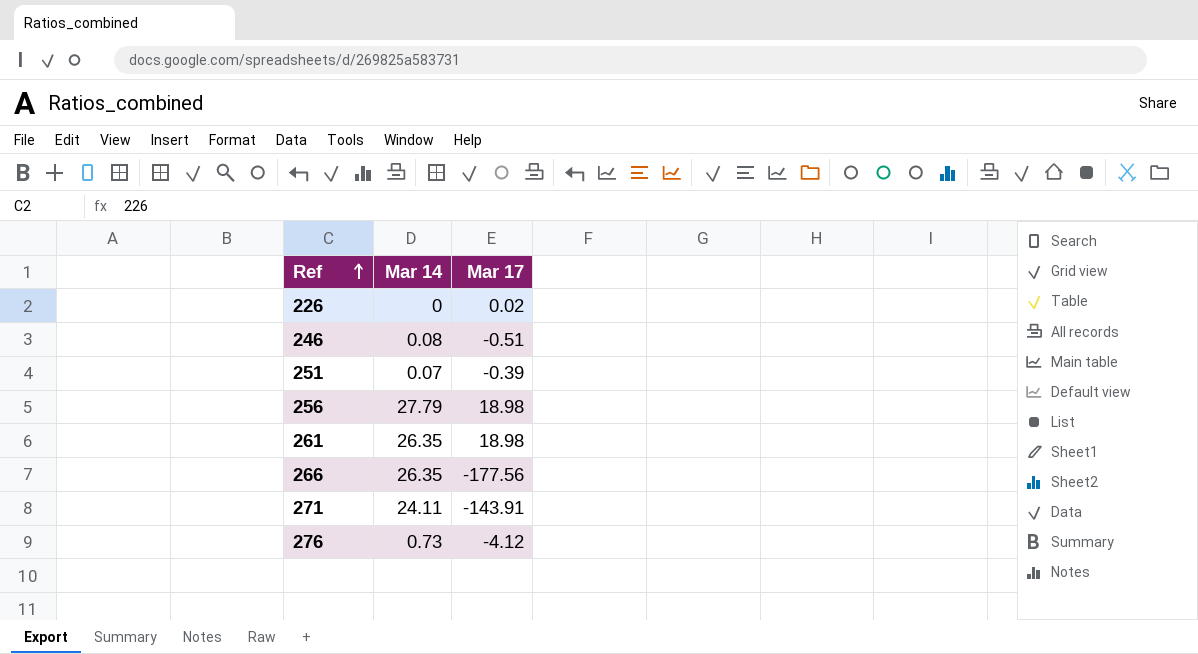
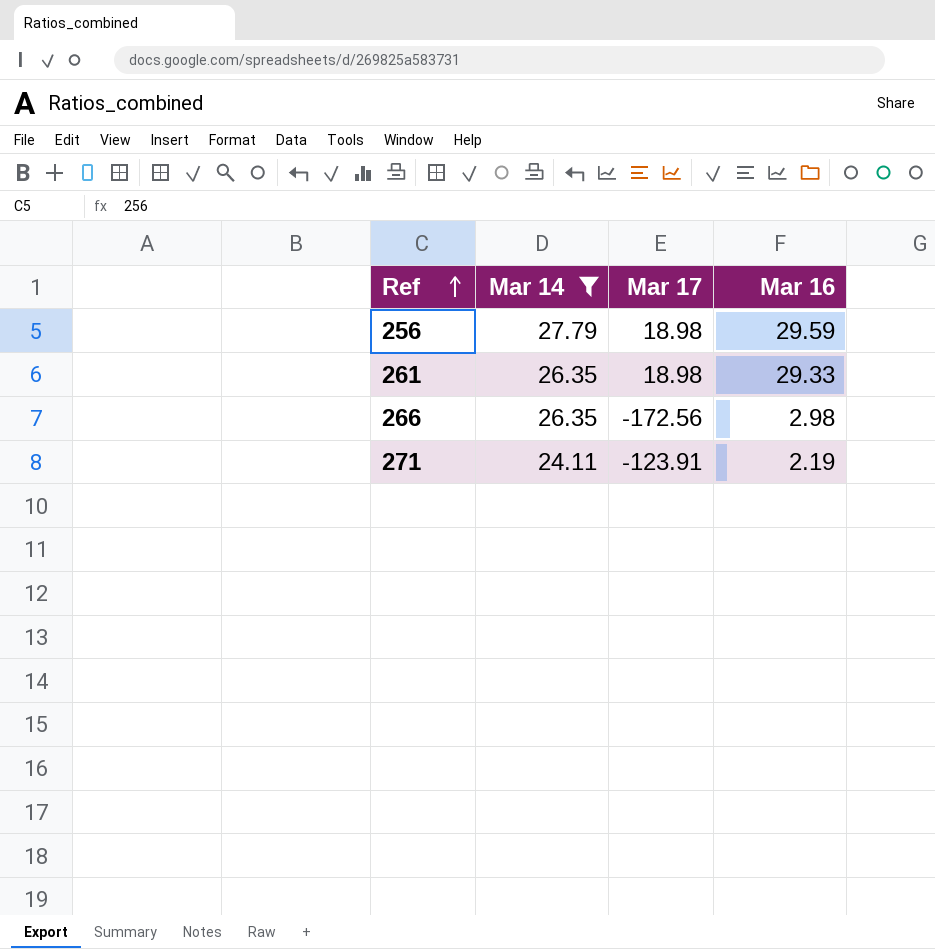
filter: none -> Mar 14 >= 24.11
column Mar 16 | position: none -> 4
266 | Mar 17: -177.56 -> -172.56
271 | Mar 17: -143.91 -> -123.91

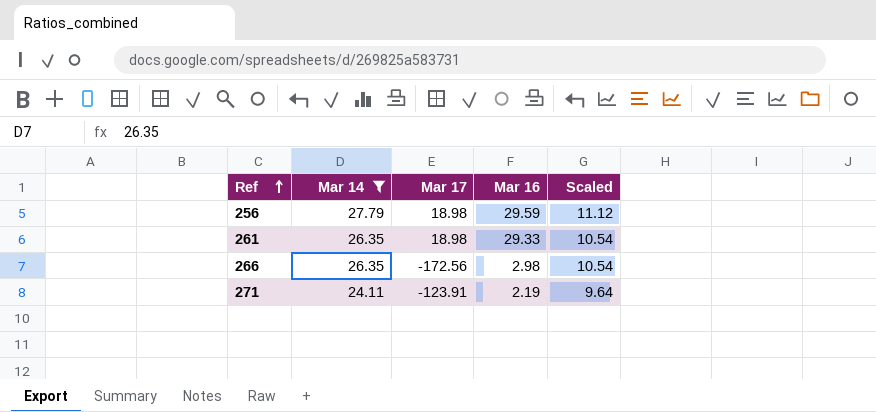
column Scaled | formula: none -> [Mar 14] * 0.4

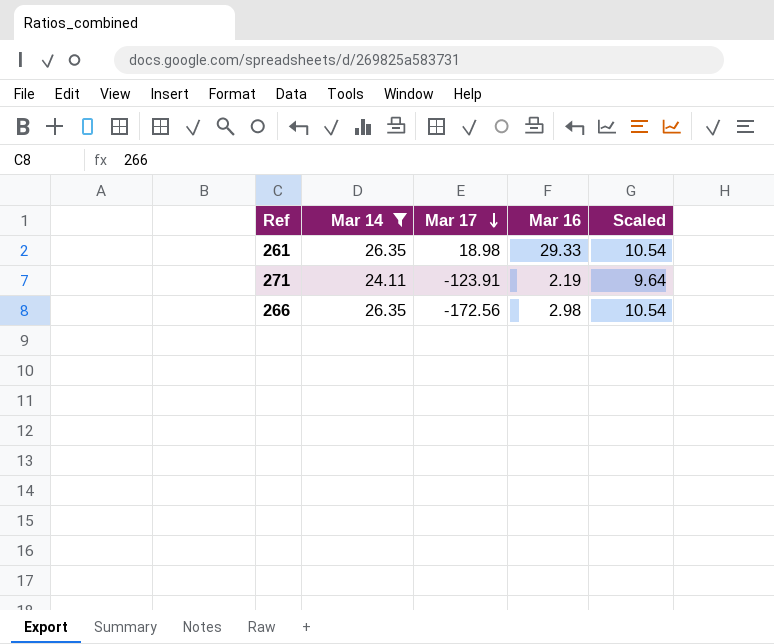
row order: Ref ascending -> Mar 17 descending
row 256: 27.79 | 18.98 | 29.59 | 11.12 -> none

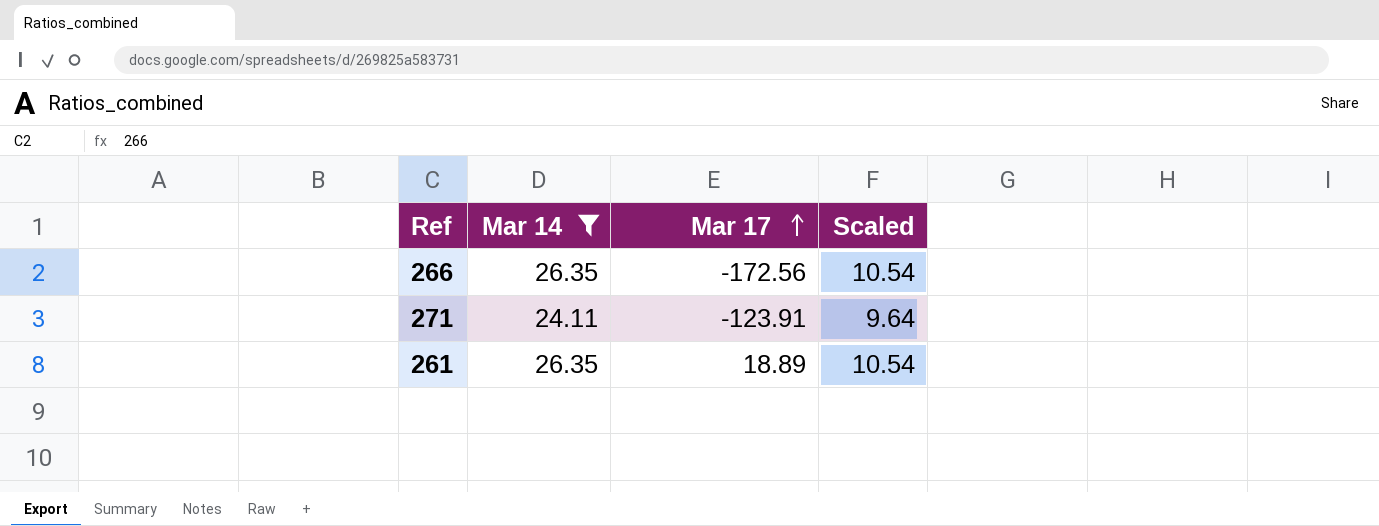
row order: Mar 17 descending -> Mar 17 ascending
column Mar 16 | position: 4 -> none
261 | Mar 17: 18.98 -> 18.89

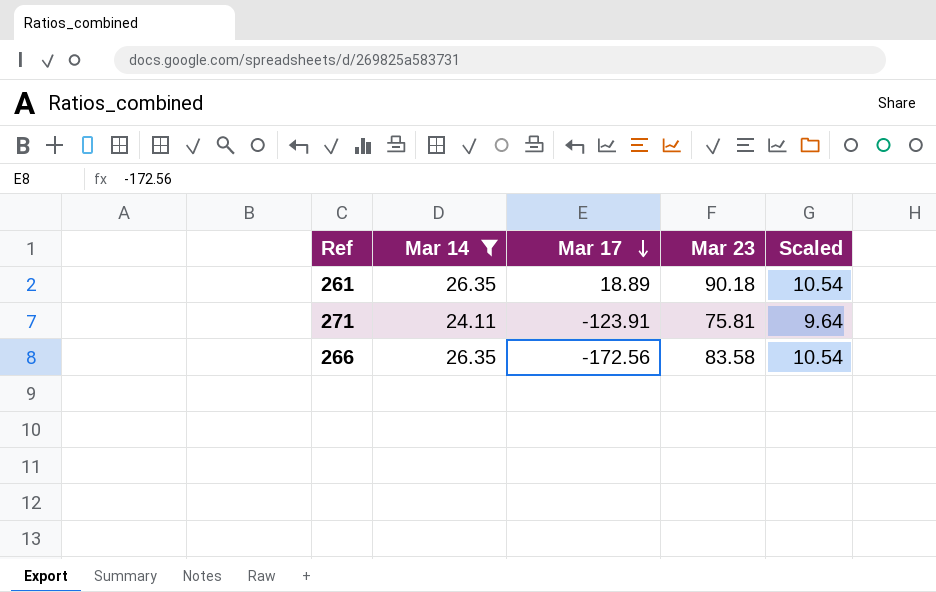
row order: Mar 17 ascending -> Mar 17 descending
column Mar 23 | position: none -> 4

